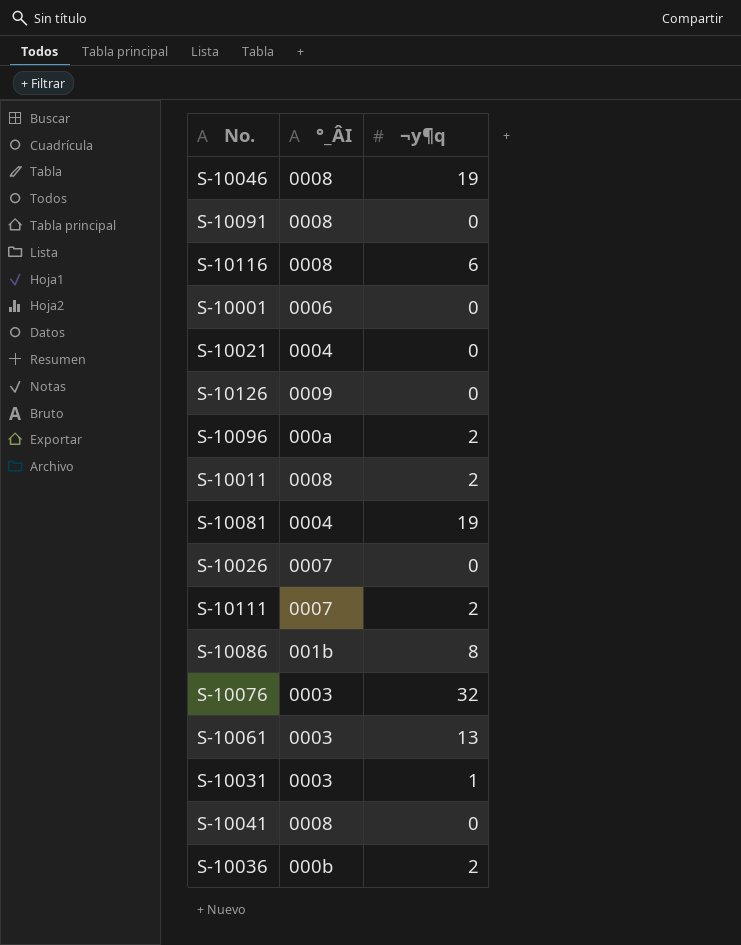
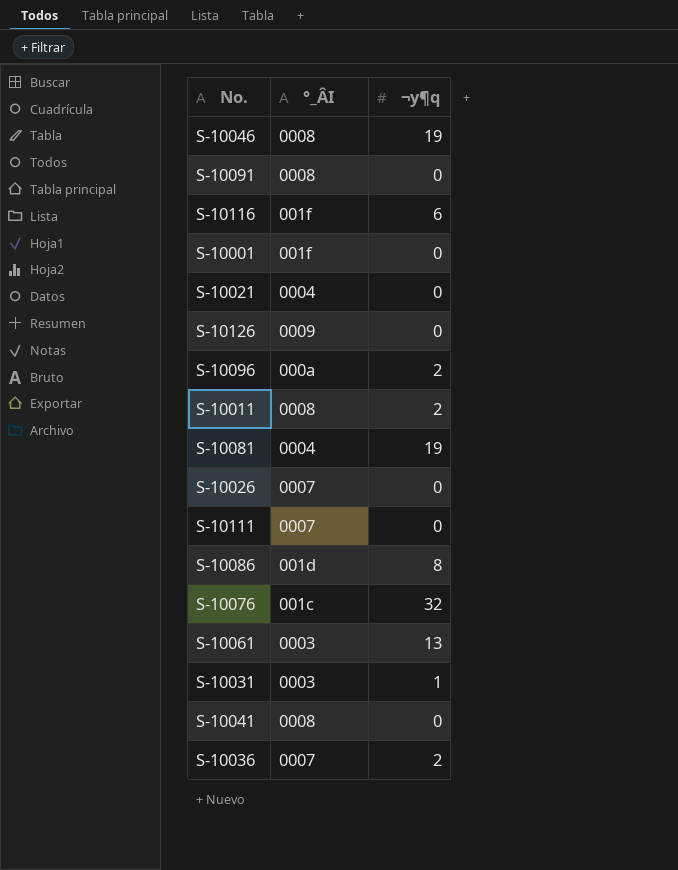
S-10116 | °_ÂI: 0008 -> 001f
S-10001 | °_ÂI: 0006 -> 001f
S-10111 | ¬y¶q: 2 -> 0
S-10086 | °_ÂI: 001b -> 001d
S-10076 | °_ÂI: 0003 -> 001c
S-10036 | °_ÂI: 000b -> 0007

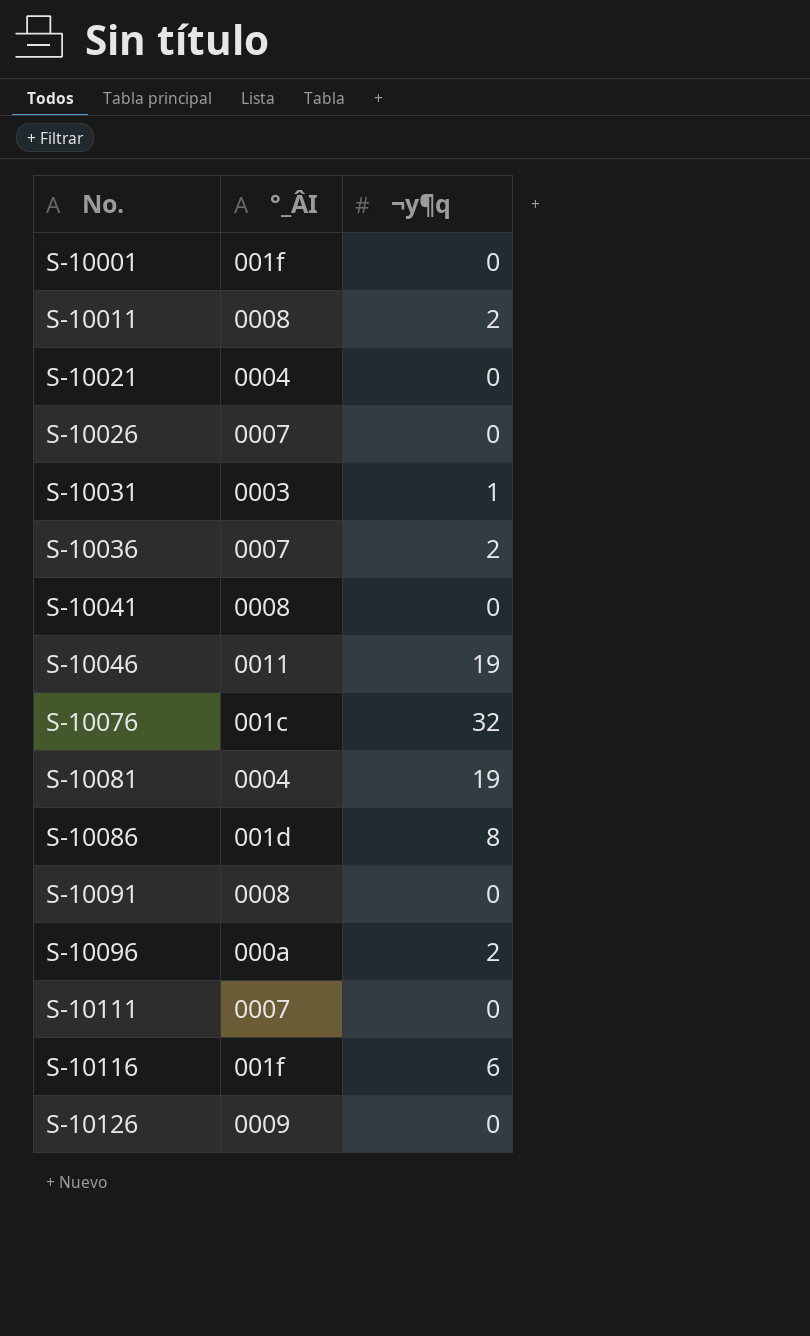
row order: none -> No. ascending
row S-10061: 0003 | 13 -> none
S-10046 | °_ÂI: 0008 -> 0011

